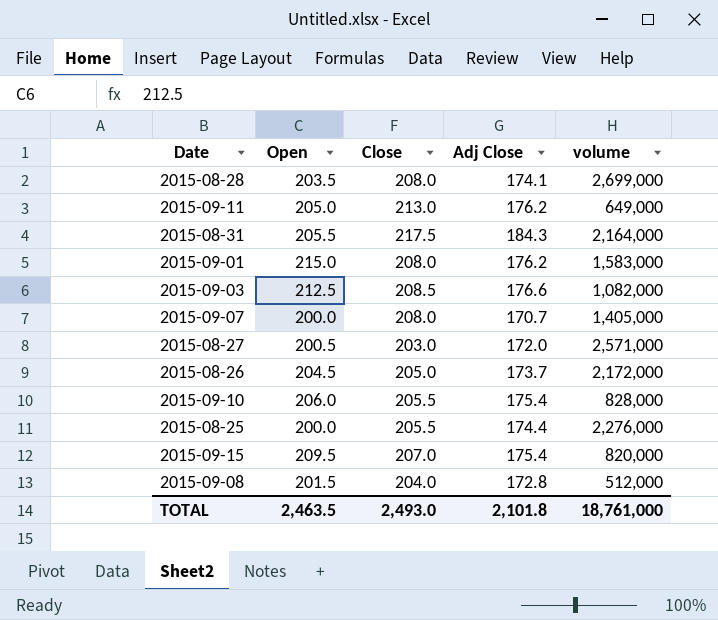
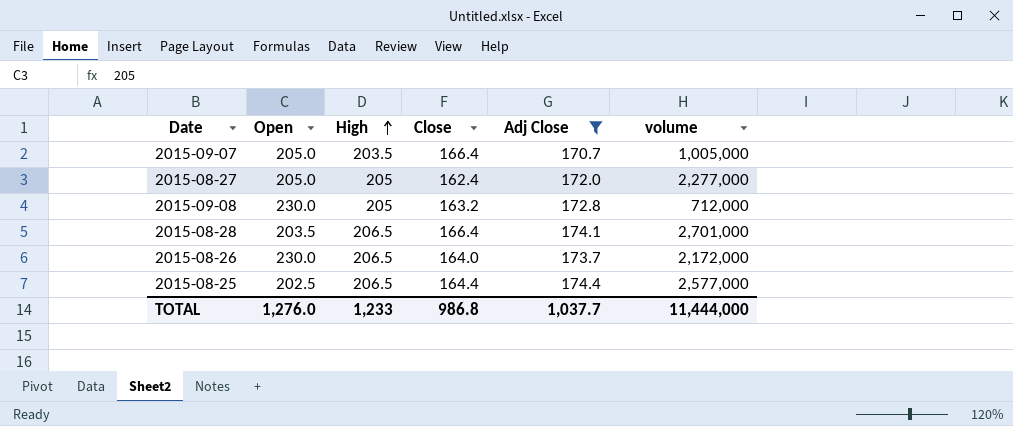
filter: none -> Adj Close <= 174.4
row order: none -> High ascending
column High | position: none -> 3
2015-09-07 | Open: 200.0 -> 205.0
2015-09-07 | Close: 208.0 -> 166.4
2015-09-07 | volume: 1,405,000 -> 1,005,000
2015-08-27 | Open: 200.5 -> 205.0
2015-08-27 | Close: 203.0 -> 162.4
2015-08-27 | volume: 2,571,000 -> 2,277,000
2015-09-08 | Open: 201.5 -> 230.0
2015-09-08 | Close: 204.0 -> 163.2
2015-09-08 | volume: 512,000 -> 712,000
2015-08-28 | Close: 208.0 -> 166.4
2015-08-28 | volume: 2,699,000 -> 2,701,000
2015-08-26 | Open: 204.5 -> 230.0
2015-08-26 | Close: 205.0 -> 164.0
2015-08-25 | Open: 200.0 -> 202.5
2015-08-25 | Close: 205.5 -> 164.4
2015-08-25 | volume: 2,276,000 -> 2,577,000
TOTAL | Open: 2,463.5 -> 1,276.0
TOTAL | Close: 2,493.0 -> 986.8
TOTAL | Adj Close: 2,101.8 -> 1,037.7
TOTAL | volume: 18,761,000 -> 11,444,000

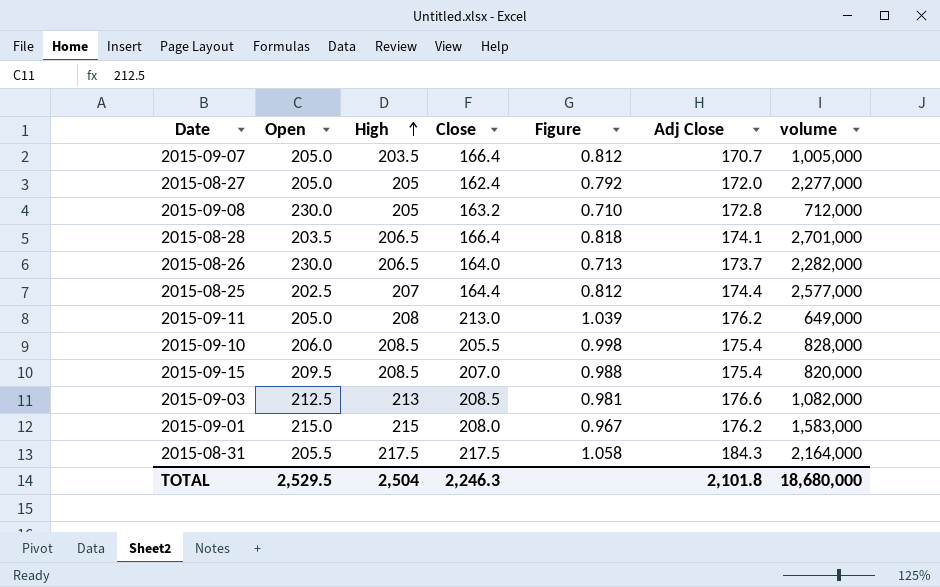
filter: Adj Close <= 174.4 -> none
column Figure | formula: none -> [Close] / [Open]
2015-08-26 | volume: 2,172,000 -> 2,282,000
2015-08-25 | High: 206.5 -> 207
TOTAL | Open: 1,276.0 -> 2,529.5
TOTAL | High: 1,233 -> 2,504
TOTAL | Close: 986.8 -> 2,246.3
TOTAL | Adj Close: 1,037.7 -> 2,101.8
TOTAL | volume: 11,444,000 -> 18,680,000

